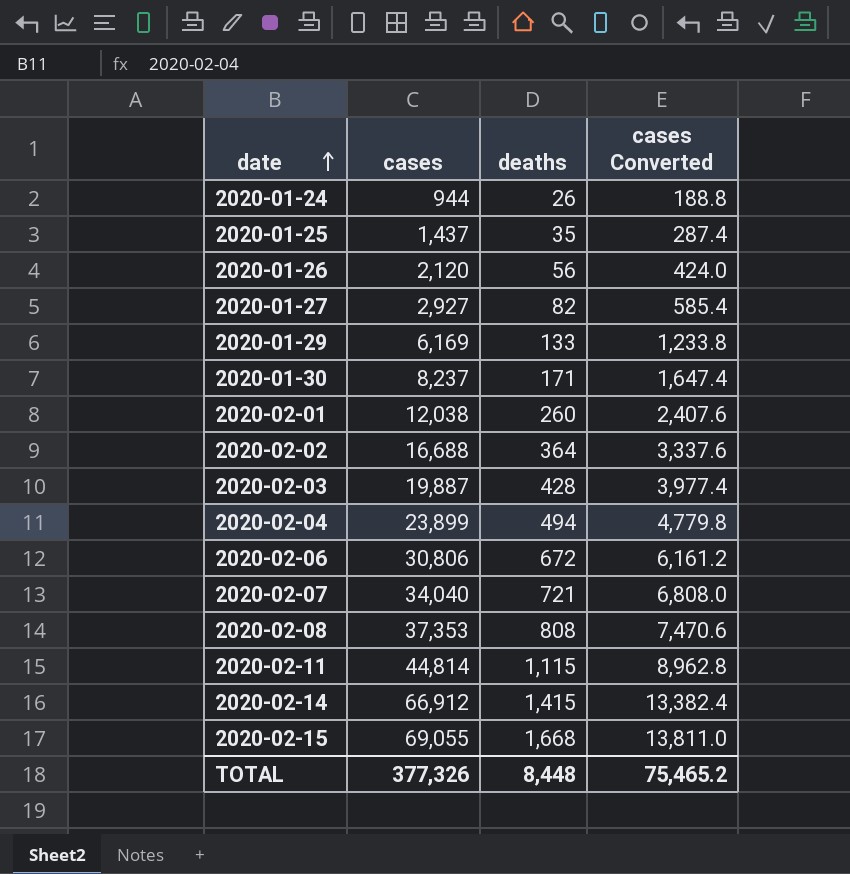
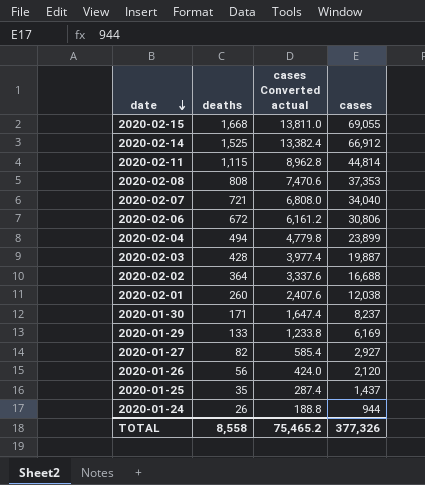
row order: date ascending -> date descending
column name: cases Converted -> cases Converted actual
column cases | position: 2 -> 4
2020-02-14 | deaths: 1,415 -> 1,525
TOTAL | deaths: 8,448 -> 8,558

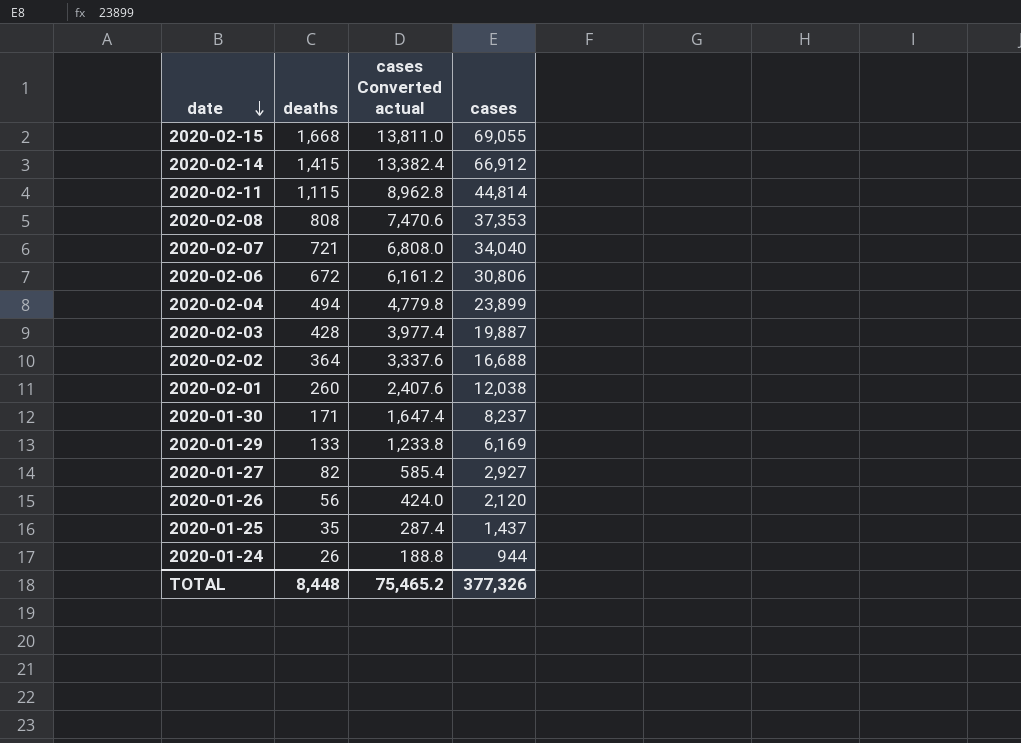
2020-02-14 | deaths: 1,525 -> 1,415
TOTAL | deaths: 8,558 -> 8,448

